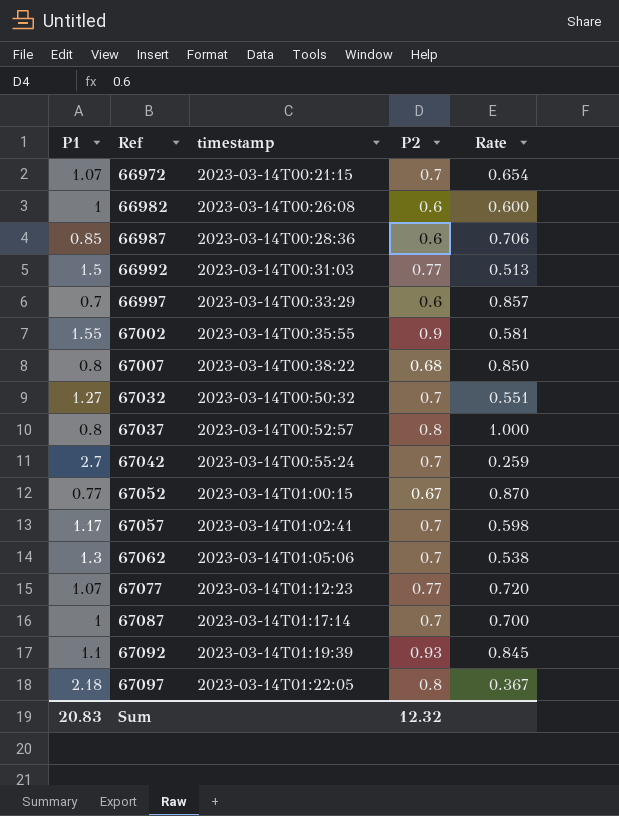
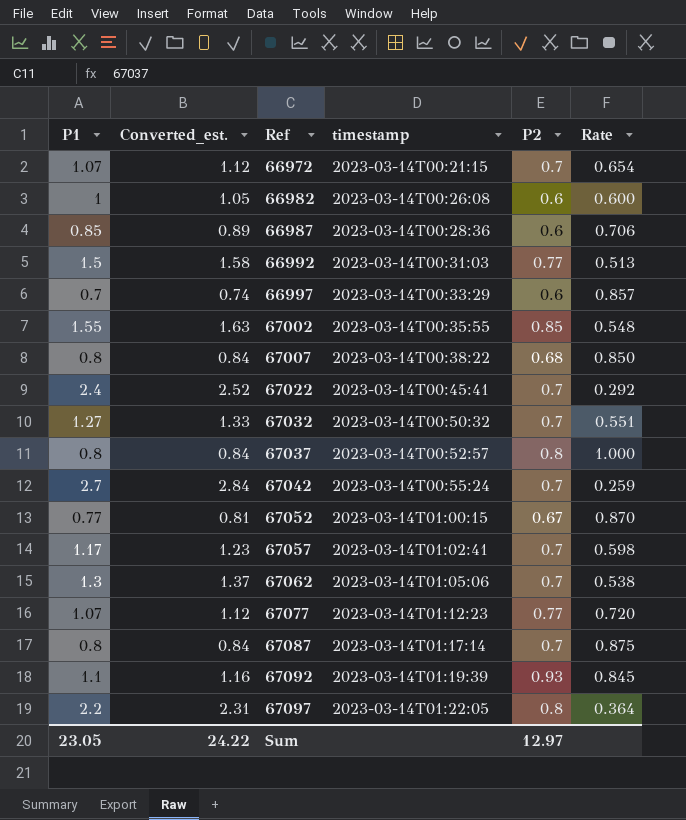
column Converted_est. | formula: none -> [P1] * 1.05
67002 | P2: 0.9 -> 0.85
67002 | Rate: 0.581 -> 0.548
row 67022: none -> 2.4 | 2.52 | 2023-03-14T00:45:41 | 0.7 | 0.292
67087 | P1: 1 -> 0.8
67087 | Rate: 0.700 -> 0.875
67097 | P1: 2.18 -> 2.2
67097 | Rate: 0.367 -> 0.364
Sum | P1: 20.83 -> 23.05
Sum | P2: 12.32 -> 12.97

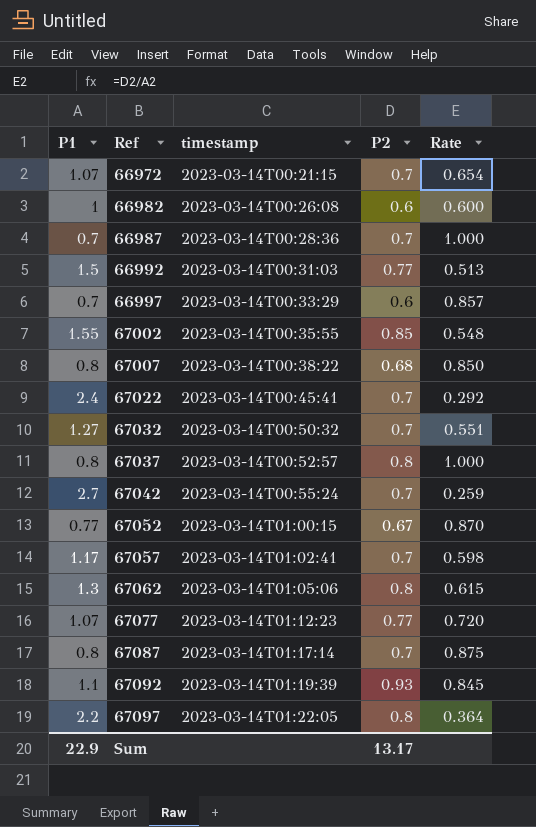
column Converted_est. | formula: [P1] * 1.05 -> none
66987 | P1: 0.85 -> 0.7
66987 | P2: 0.6 -> 0.7
66987 | Rate: 0.706 -> 1.000
67062 | P2: 0.7 -> 0.8
67062 | Rate: 0.538 -> 0.615
Sum | P1: 23.05 -> 22.9
Sum | P2: 12.97 -> 13.17

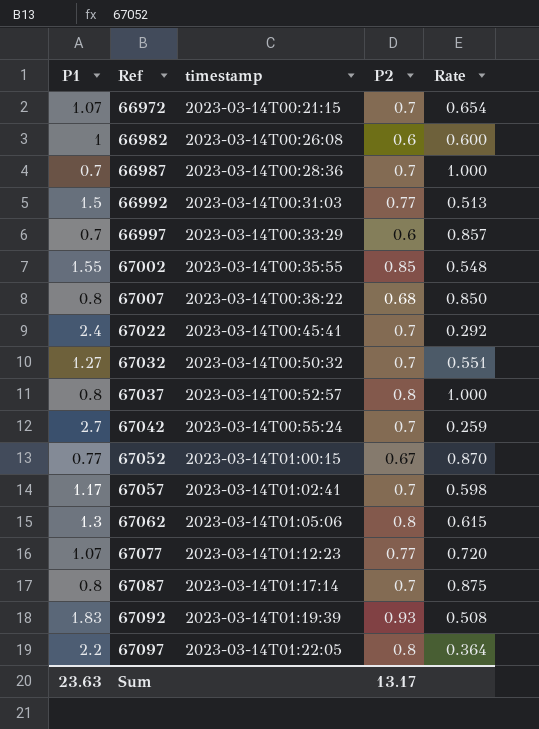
67092 | P1: 1.1 -> 1.83
67092 | Rate: 0.845 -> 0.508
Sum | P1: 22.9 -> 23.63

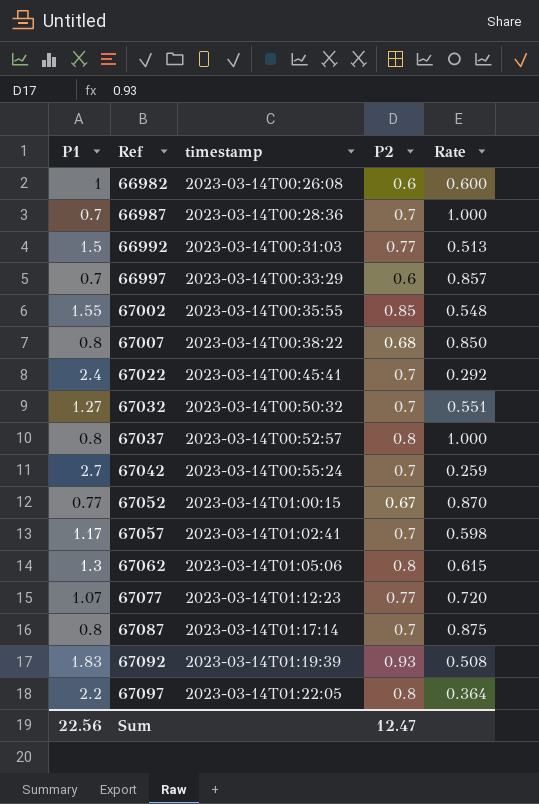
row 66972: 1.07 | 2023-03-14T00:21:15 | 0.7 | 0.654 -> none
Sum | P1: 23.63 -> 22.56
Sum | P2: 13.17 -> 12.47

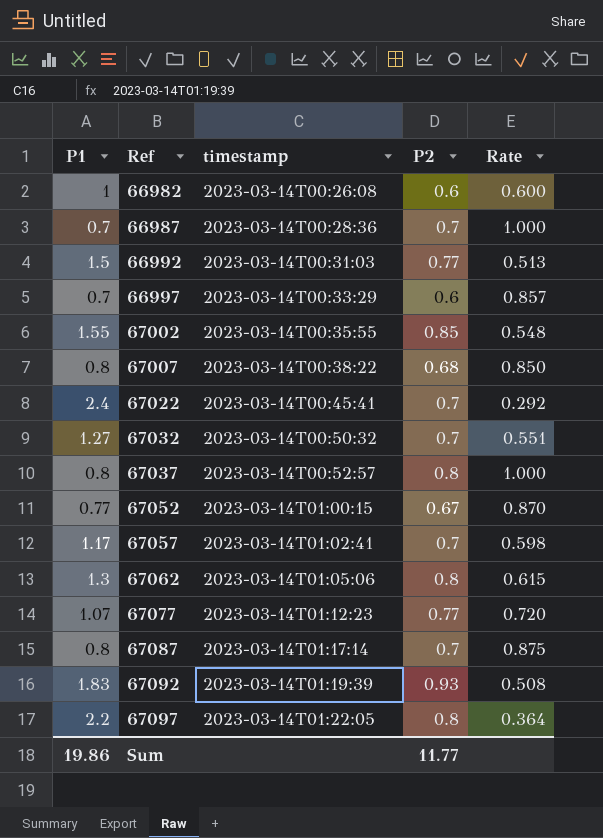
row 67042: 2.7 | 2023-03-14T00:55:24 | 0.7 | 0.259 -> none
Sum | P1: 22.56 -> 19.86
Sum | P2: 12.47 -> 11.77

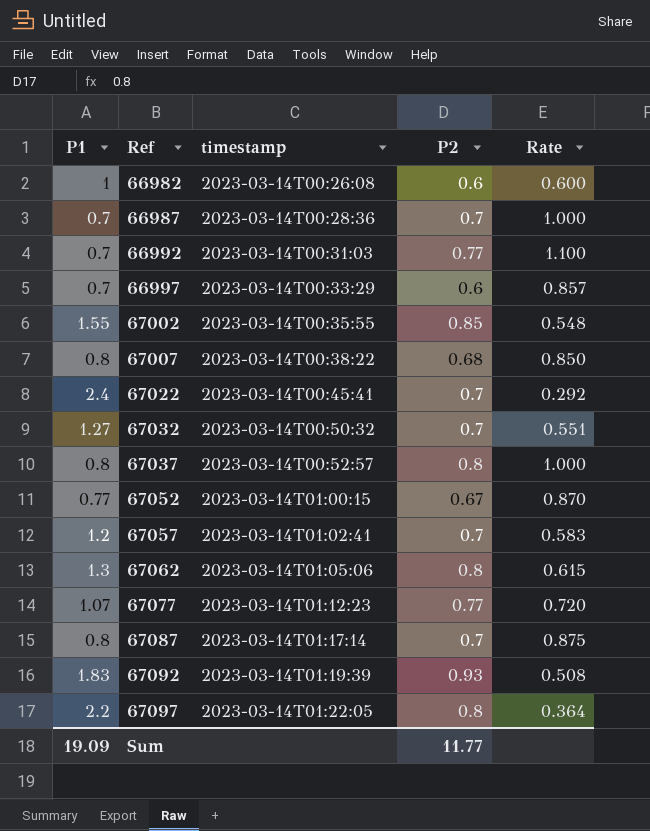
66992 | P1: 1.5 -> 0.7
66992 | Rate: 0.513 -> 1.100
67057 | P1: 1.17 -> 1.2
67057 | Rate: 0.598 -> 0.583
Sum | P1: 19.86 -> 19.09

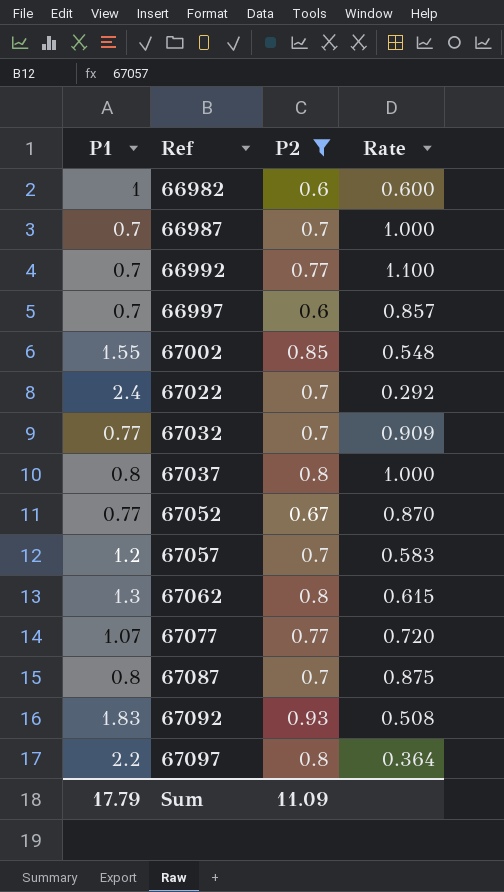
filter: none -> P2 != 0.68
column timestamp | position: 3 -> none
67032 | P1: 1.27 -> 0.77
67032 | Rate: 0.551 -> 0.909
Sum | P1: 19.09 -> 17.79
Sum | P2: 11.77 -> 11.09

